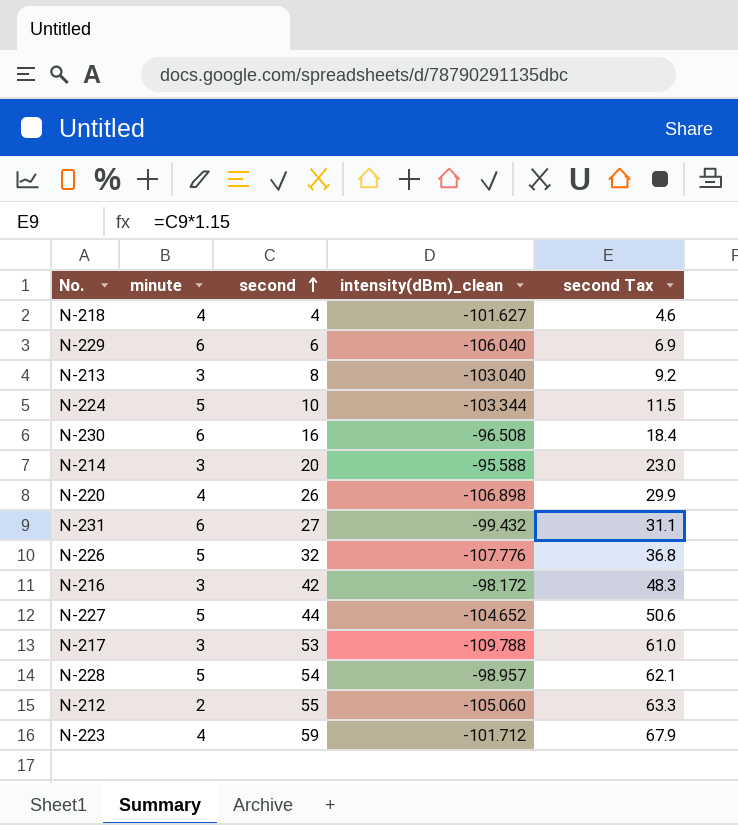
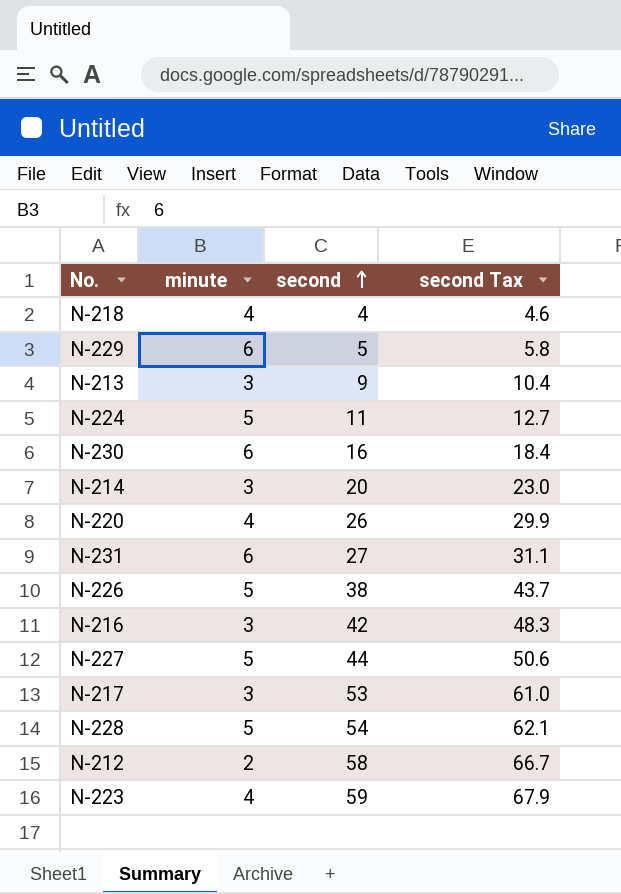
column intensity(dBm)_clean | position: 4 -> none
N-229 | second: 6 -> 5
N-229 | second Tax: 6.9 -> 5.8
N-213 | second: 8 -> 9
N-213 | second Tax: 9.2 -> 10.4
N-224 | second: 10 -> 11
N-224 | second Tax: 11.5 -> 12.7
N-226 | second: 32 -> 38
N-226 | second Tax: 36.8 -> 43.7
N-212 | second: 55 -> 58
N-212 | second Tax: 63.3 -> 66.7

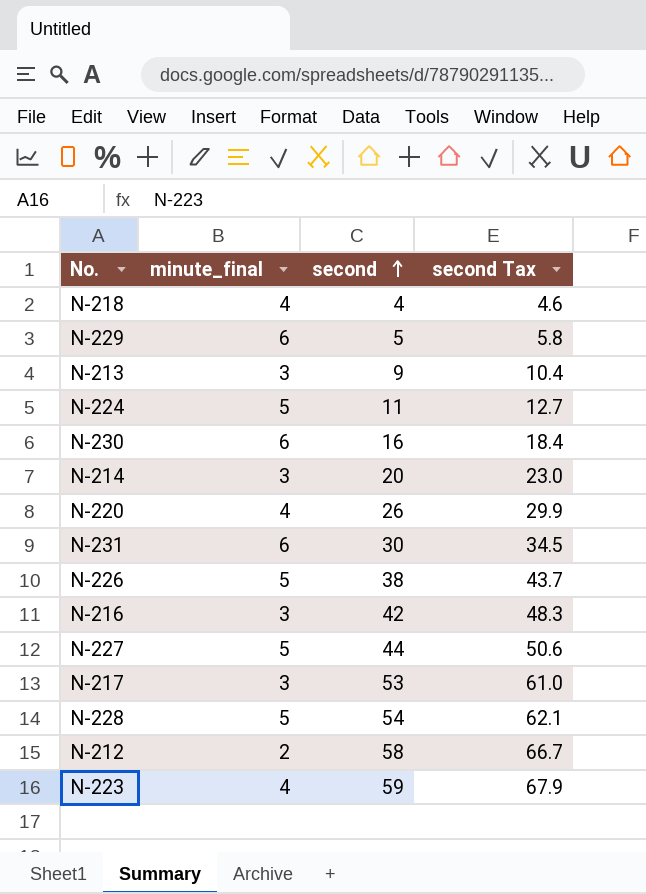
column name: minute -> minute_final
N-231 | second: 27 -> 30
N-231 | second Tax: 31.1 -> 34.5

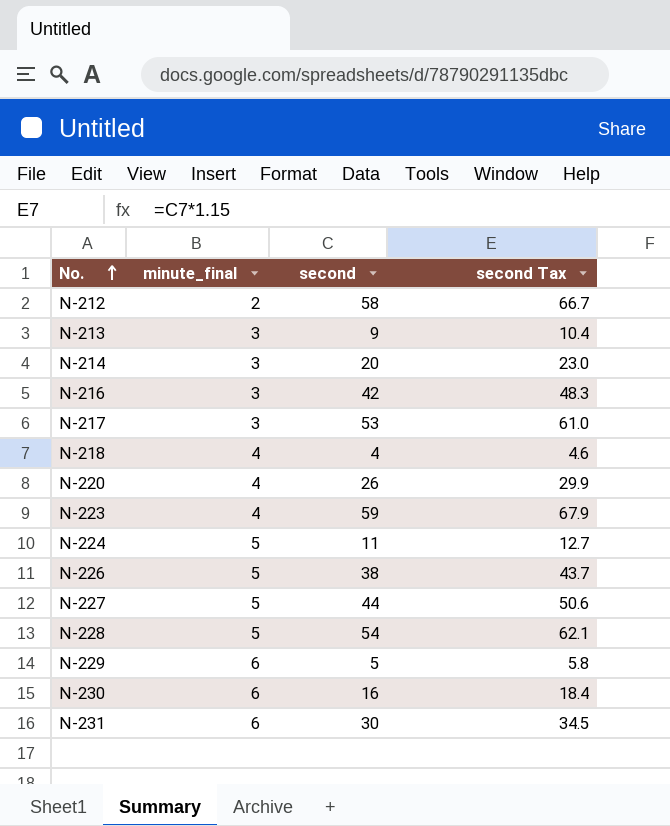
row order: second ascending -> No. ascending

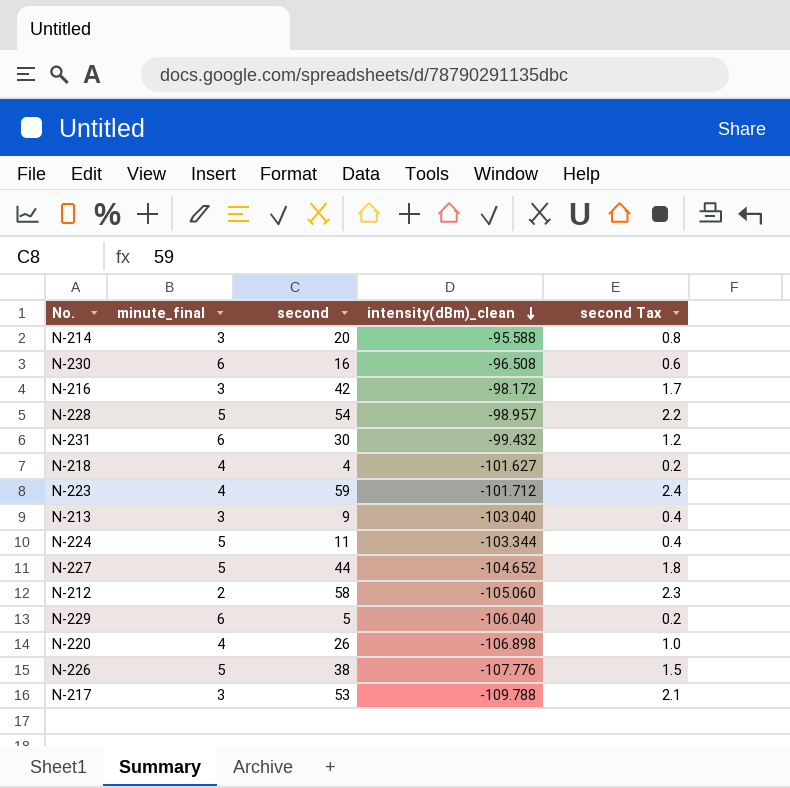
row order: No. ascending -> intensity(dBm)_clean descending
column intensity(dBm)_clean | position: none -> 4
column second Tax | formula: [second] * 1.15 -> [second] * 0.04

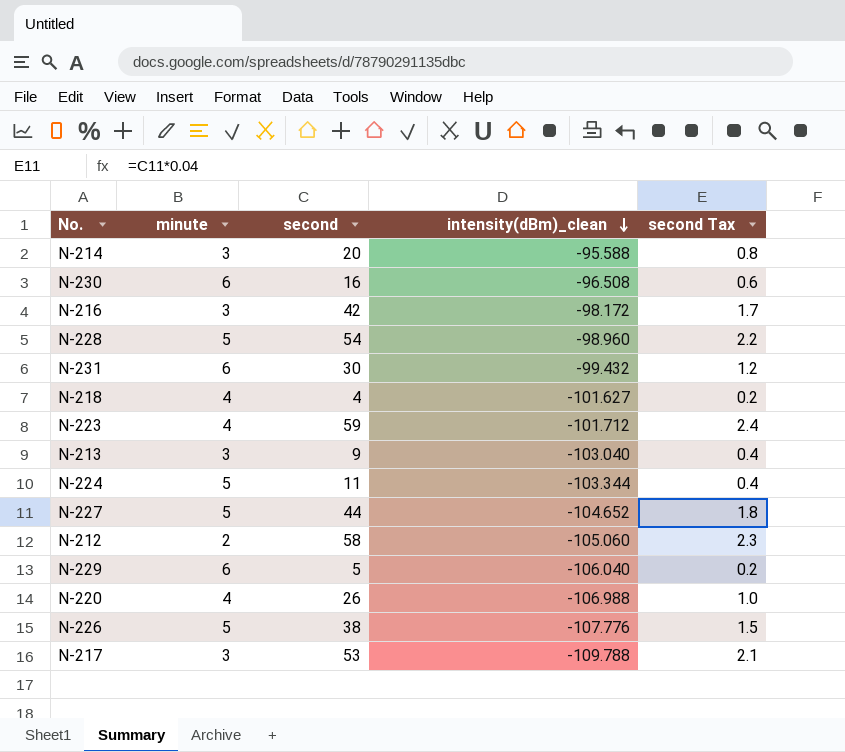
column name: minute_final -> minute
N-228 | intensity(dBm)_clean: -98.957 -> -98.960
N-220 | intensity(dBm)_clean: -106.898 -> -106.988

